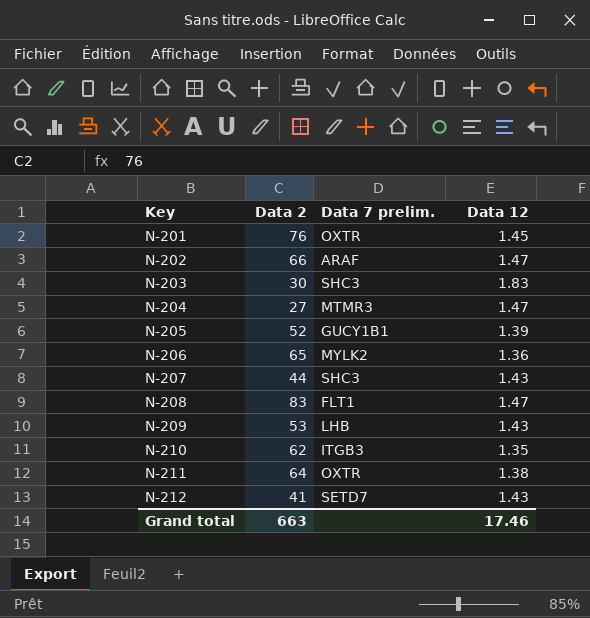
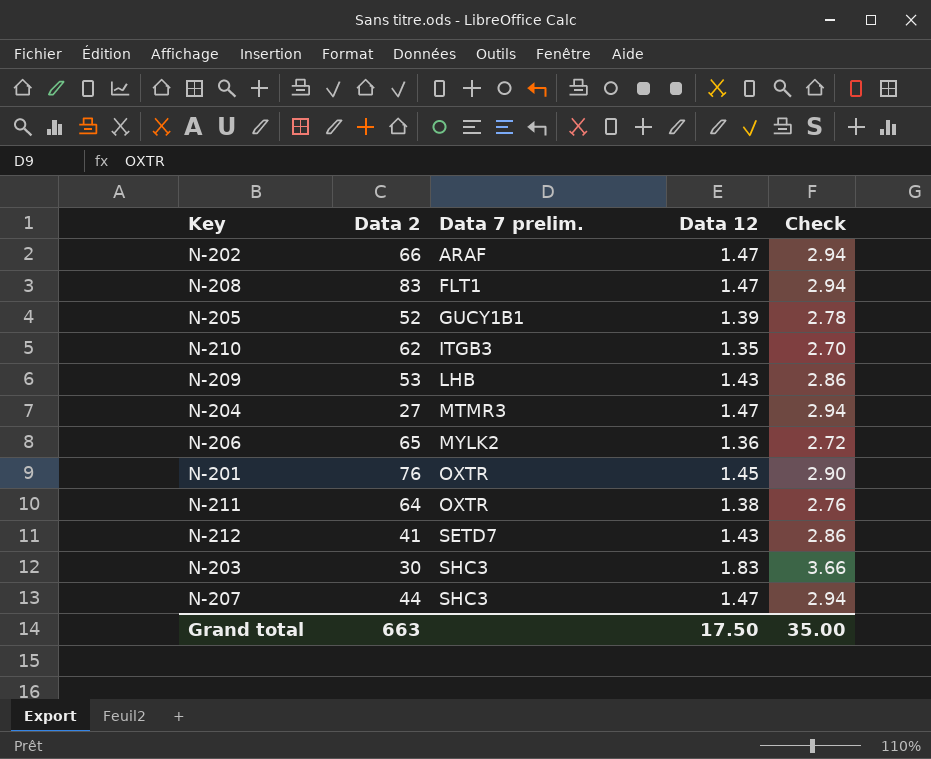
row order: Key ascending -> Data 7 prelim. ascending
column Check | formula: none -> [Data 12] * 2
N-207 | Data 12: 1.43 -> 1.47
Grand total | Data 12: 17.46 -> 17.50

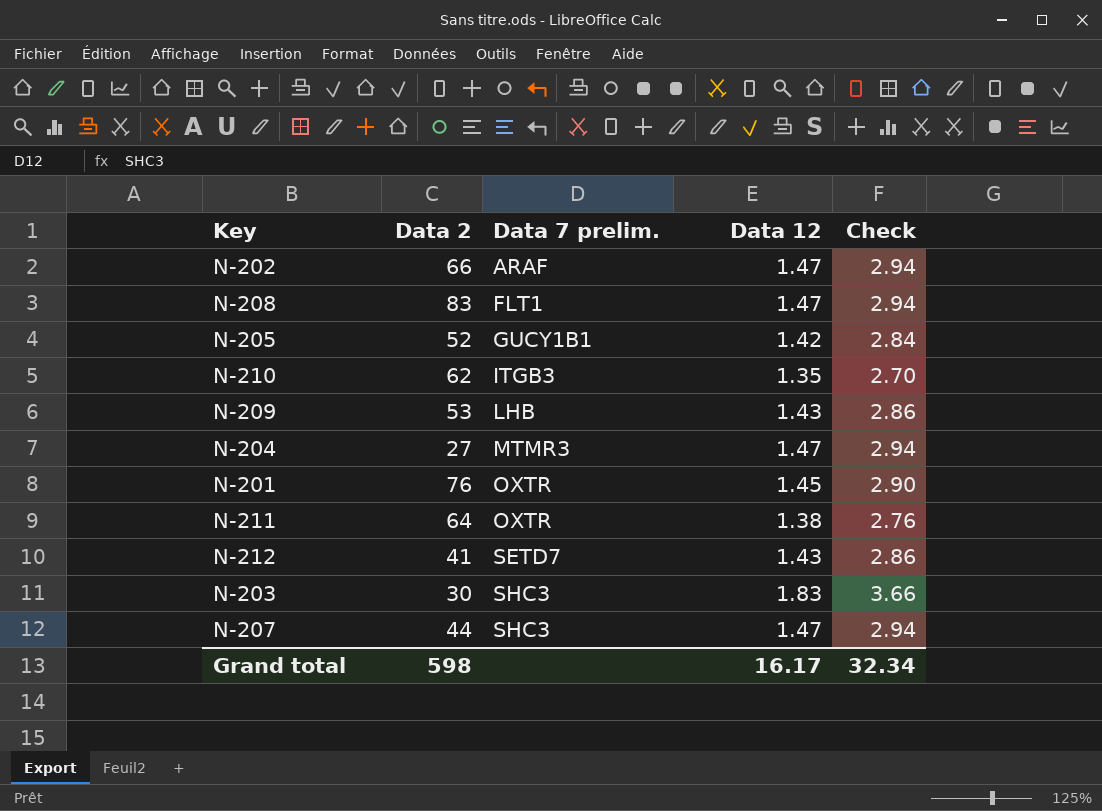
row N-206: 65 | MYLK2 | 1.36 | 2.72 -> none
N-205 | Data 12: 1.39 -> 1.42
N-205 | Check: 2.78 -> 2.84
Grand total | Data 2: 663 -> 598
Grand total | Data 12: 17.50 -> 16.17
Grand total | Check: 35.00 -> 32.34

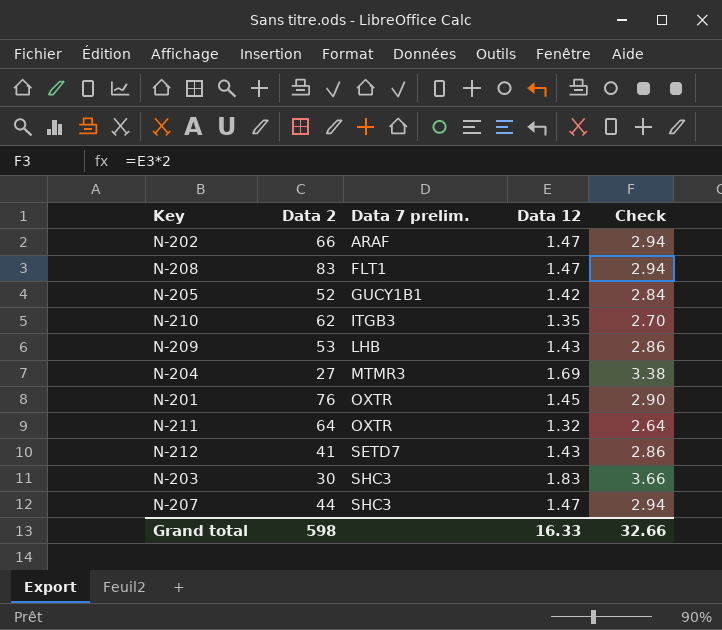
N-204 | Data 12: 1.47 -> 1.69
N-204 | Check: 2.94 -> 3.38
N-211 | Data 12: 1.38 -> 1.32
N-211 | Check: 2.76 -> 2.64
Grand total | Data 12: 16.17 -> 16.33
Grand total | Check: 32.34 -> 32.66

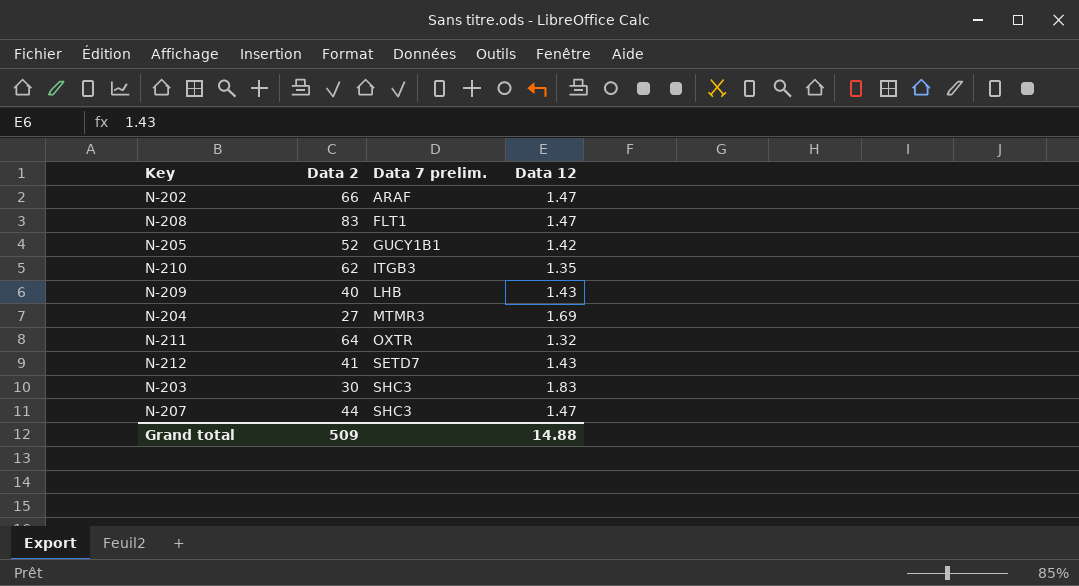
column Check | formula: [Data 12] * 2 -> none
row N-201: 76 | OXTR | 1.45 | 2.90 -> none
N-209 | Data 2: 53 -> 40
Grand total | Data 2: 598 -> 509
Grand total | Data 12: 16.33 -> 14.88

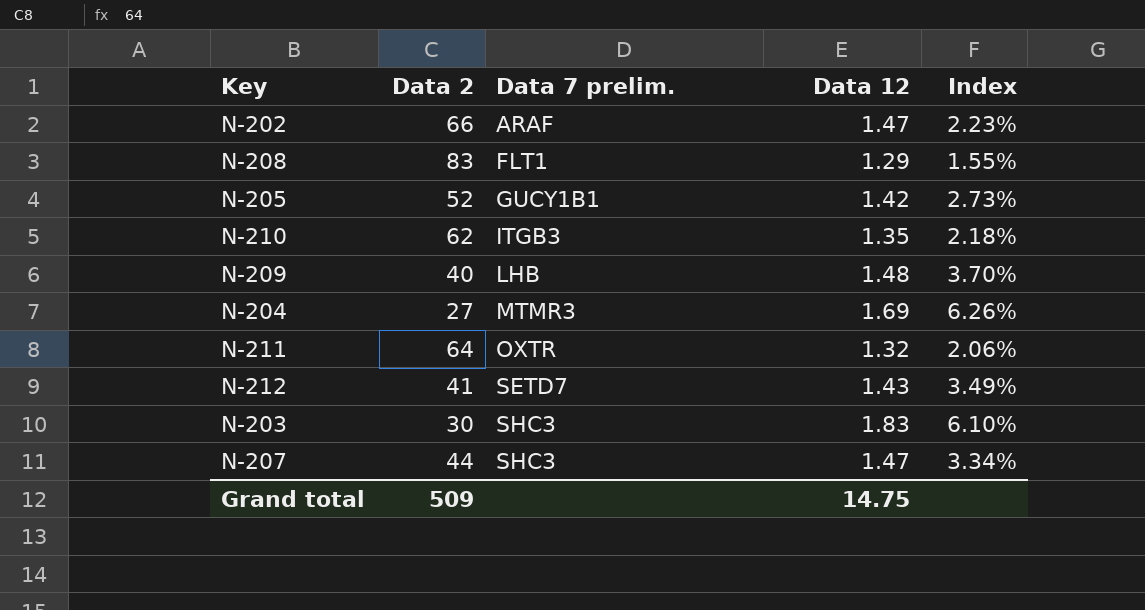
column Index | formula: none -> [Data 12] / [Data 2]
N-208 | Data 12: 1.47 -> 1.29
N-209 | Data 12: 1.43 -> 1.48
Grand total | Data 12: 14.88 -> 14.75

